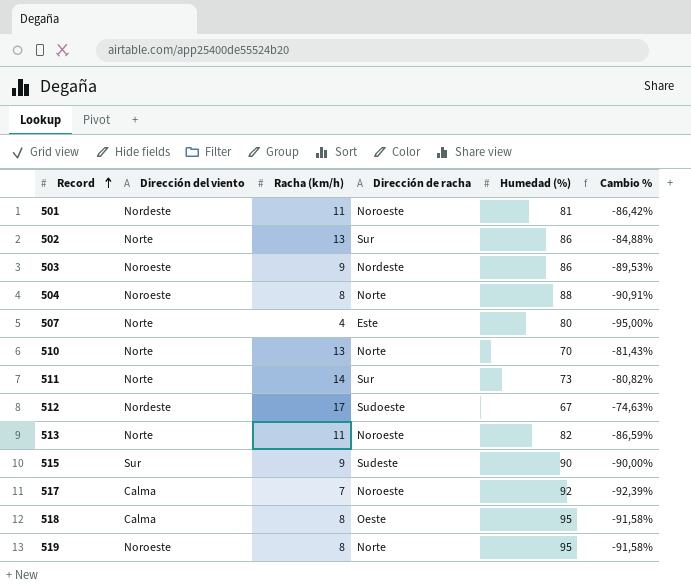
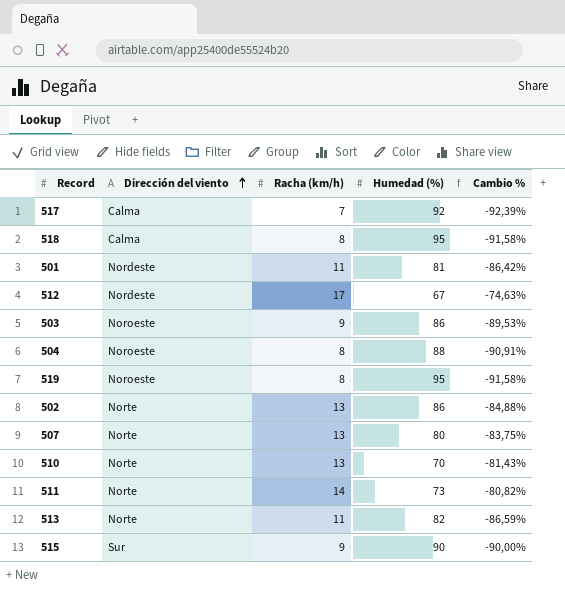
row order: Record ascending -> Dirección del viento ascending
column Dirección de racha | position: 4 -> none
507 | Racha (km/h): 4 -> 13
507 | Cambio %: -95,00% -> -83,75%

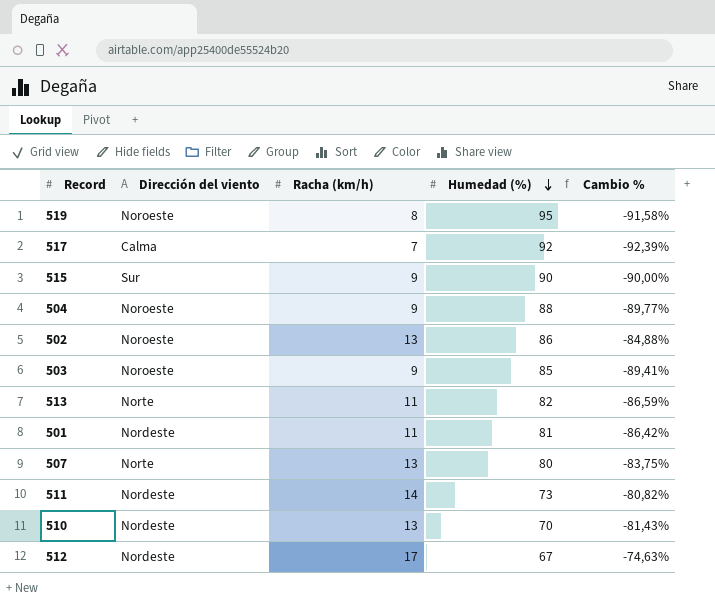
row order: Dirección del viento ascending -> Humedad (%) descending
row 518: Calma | 8 | 95 | -91,58% -> none
504 | Racha (km/h): 8 -> 9
504 | Cambio %: -90,91% -> -89,77%
502 | Dirección del viento: Norte -> Noroeste
503 | Humedad (%): 86 -> 85
503 | Cambio %: -89,53% -> -89,41%
511 | Dirección del viento: Norte -> Nordeste
510 | Dirección del viento: Norte -> Nordeste

